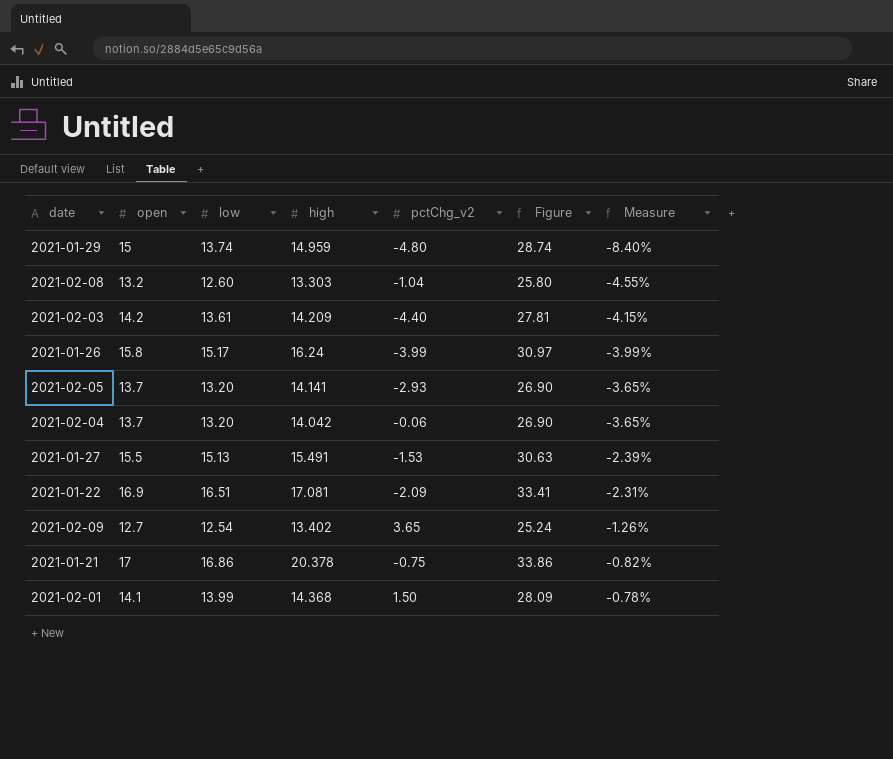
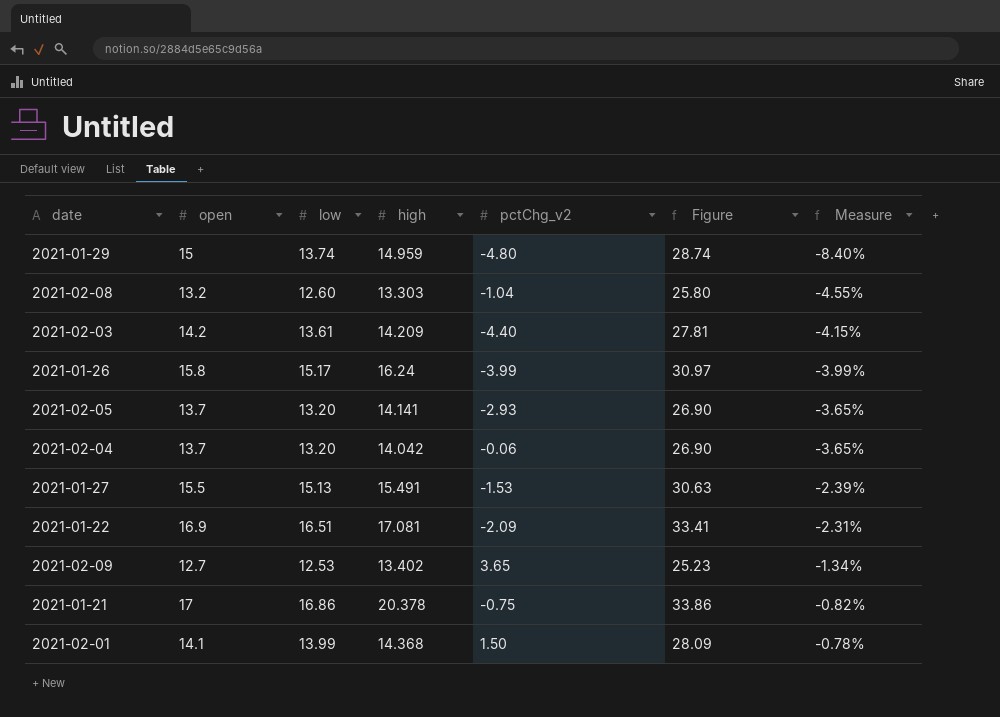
2021-02-09 | low: 12.54 -> 12.53
2021-02-09 | Figure: 25.24 -> 25.23
2021-02-09 | Measure: -1.26% -> -1.34%

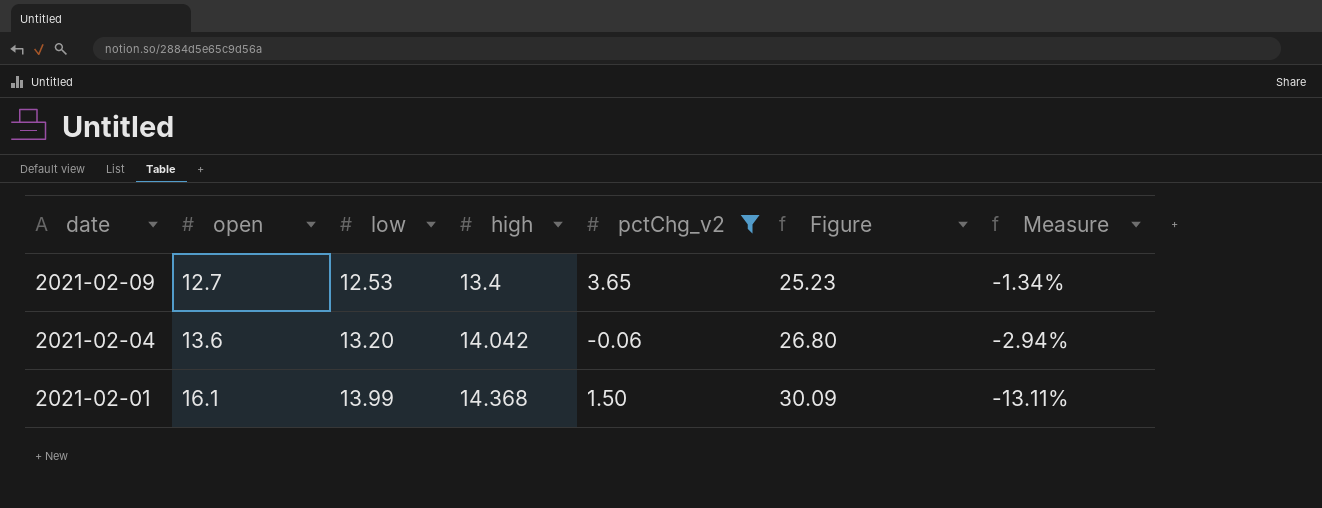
filter: none -> pctChg_v2 >= -0.06
row order: Measure ascending -> date descending
2021-02-09 | high: 13.402 -> 13.4
2021-02-04 | open: 13.7 -> 13.6
2021-02-04 | Figure: 26.90 -> 26.80
2021-02-04 | Measure: -3.65% -> -2.94%
2021-02-01 | open: 14.1 -> 16.1
2021-02-01 | Figure: 28.09 -> 30.09
2021-02-01 | Measure: -0.78% -> -13.11%

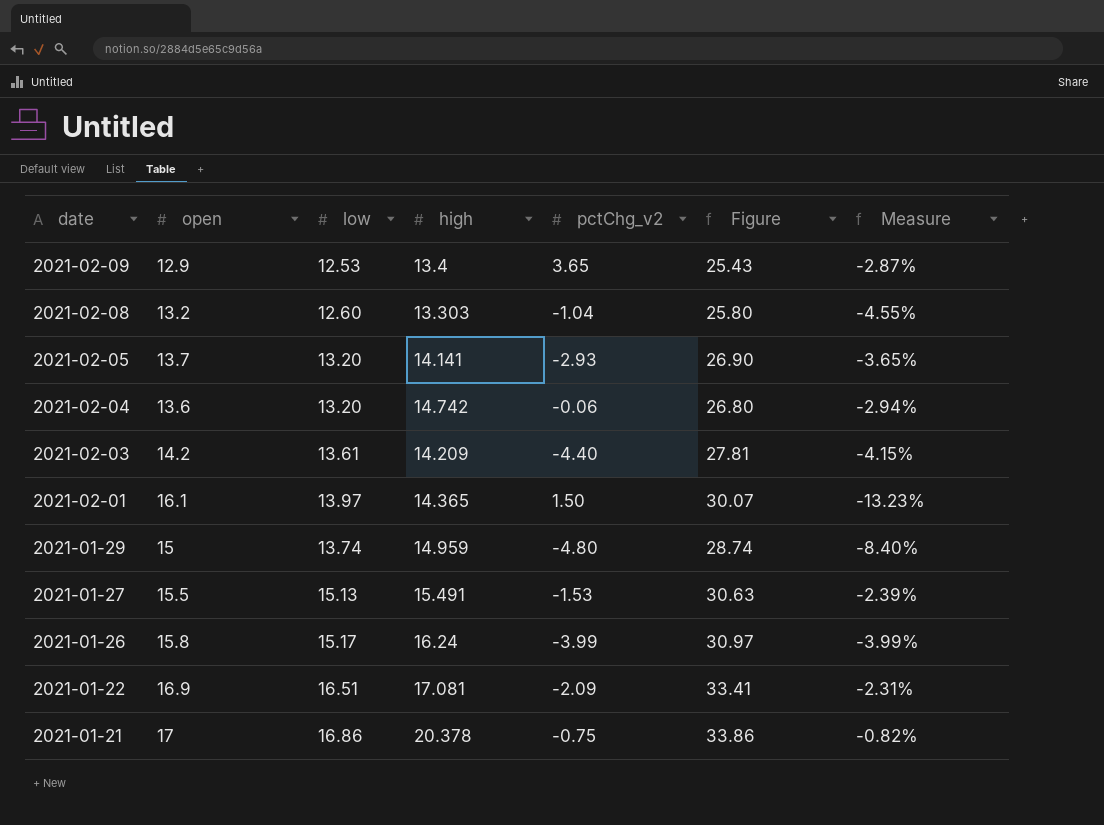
filter: pctChg_v2 >= -0.06 -> none
2021-02-09 | open: 12.7 -> 12.9
2021-02-09 | Figure: 25.23 -> 25.43
2021-02-09 | Measure: -1.34% -> -2.87%
2021-02-04 | high: 14.042 -> 14.742
2021-02-01 | low: 13.99 -> 13.97
2021-02-01 | high: 14.368 -> 14.365
2021-02-01 | Figure: 30.09 -> 30.07
2021-02-01 | Measure: -13.11% -> -13.23%

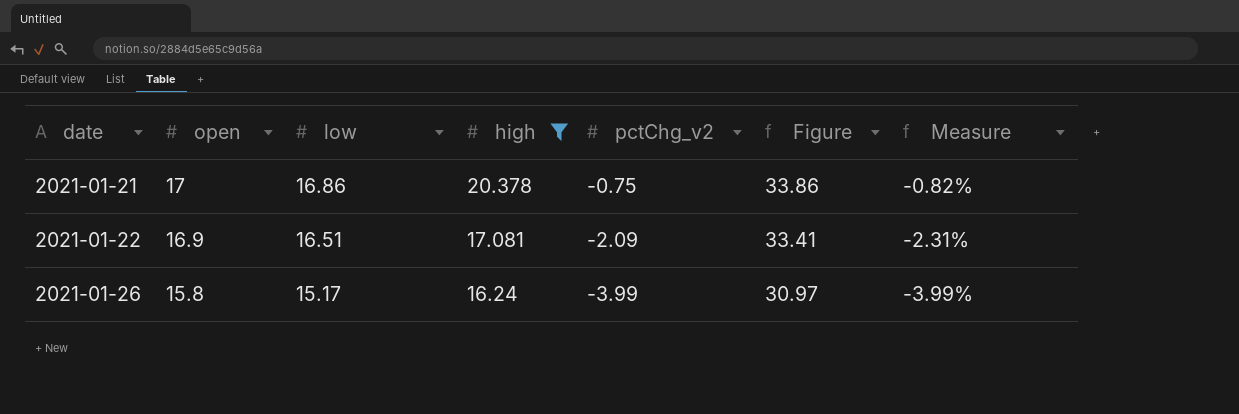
filter: none -> high >= 16.24
row order: date descending -> date ascending

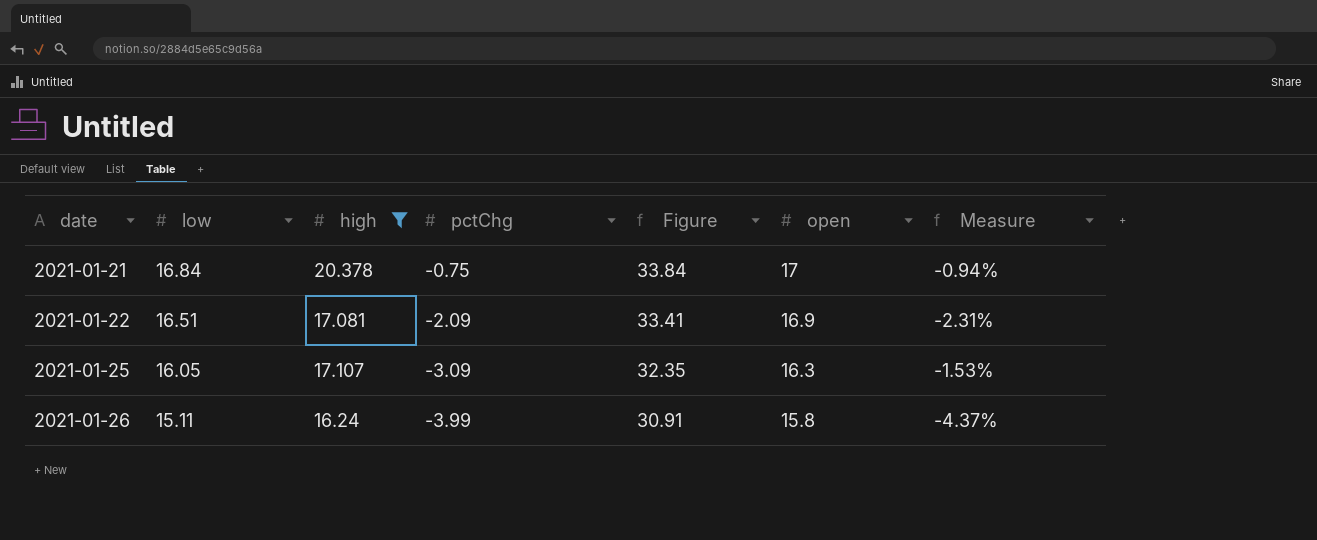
column name: pctChg_v2 -> pctChg
column open | position: 2 -> 6
2021-01-21 | low: 16.86 -> 16.84
2021-01-21 | Figure: 33.86 -> 33.84
2021-01-21 | Measure: -0.82% -> -0.94%
row 2021-01-25: none -> 16.05 | 17.107 | -3.09 | 32.35 | 16.3 | -1.53%
2021-01-26 | low: 15.17 -> 15.11
2021-01-26 | Figure: 30.97 -> 30.91
2021-01-26 | Measure: -3.99% -> -4.37%

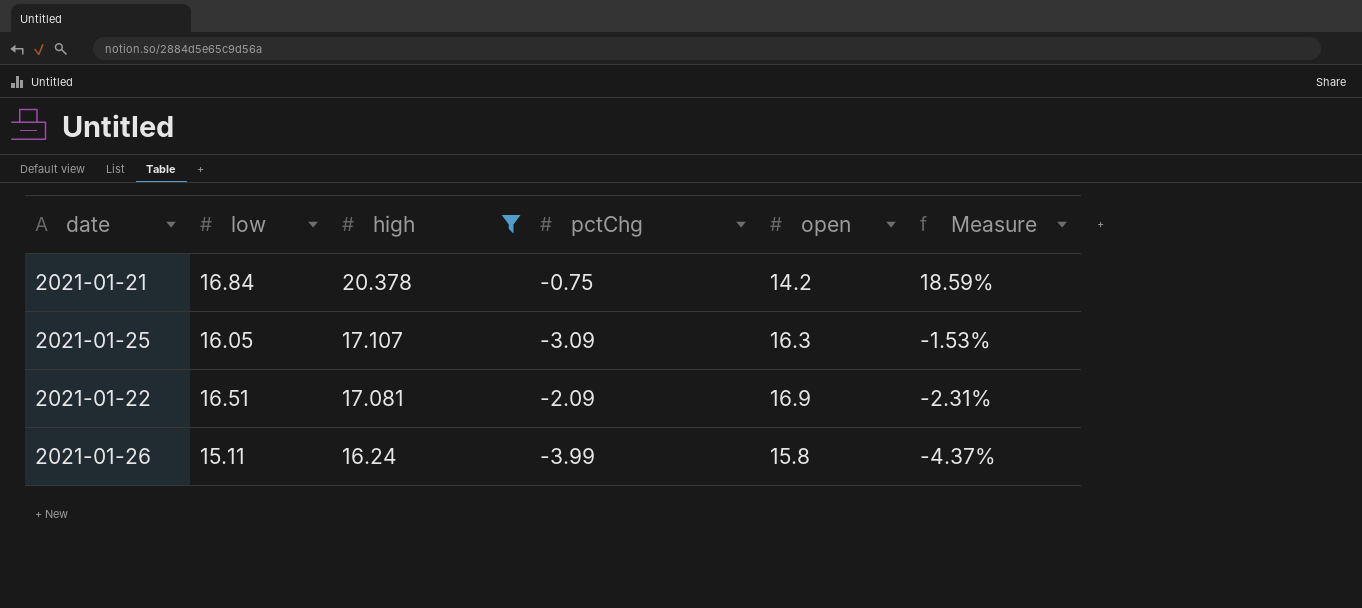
row order: date ascending -> high descending
column Figure | formula: [low] + [open] -> none
2021-01-21 | open: 17 -> 14.2
2021-01-21 | Measure: -0.94% -> 18.59%

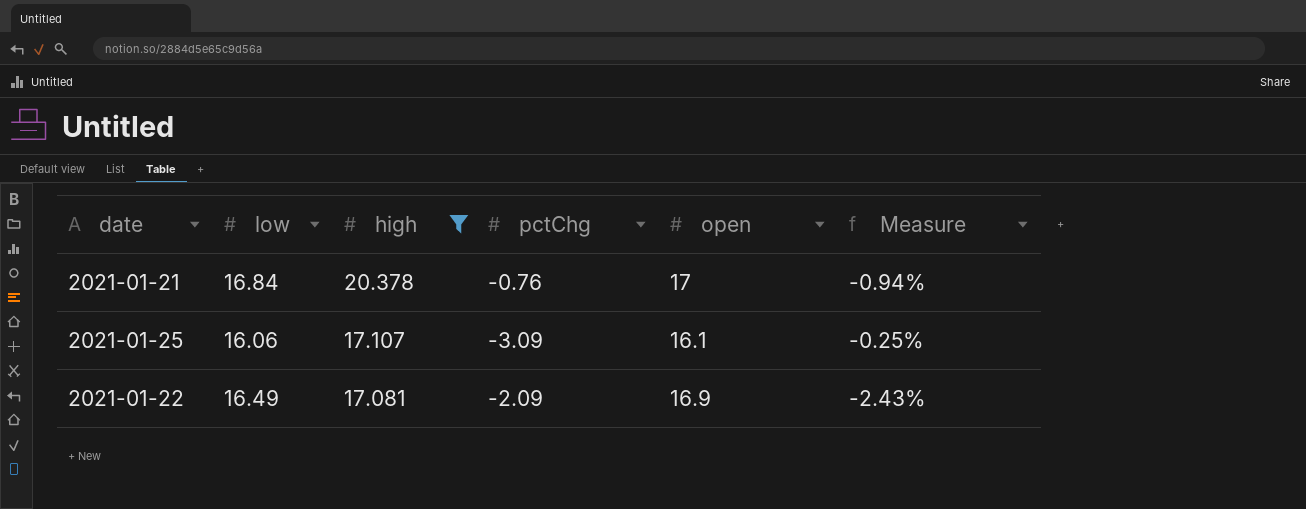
row 2021-01-26: 15.11 | 16.24 | -3.99 | 15.8 | -4.37% -> none
2021-01-21 | pctChg: -0.75 -> -0.76
2021-01-21 | open: 14.2 -> 17
2021-01-21 | Measure: 18.59% -> -0.94%
2021-01-25 | low: 16.05 -> 16.06
2021-01-25 | open: 16.3 -> 16.1
2021-01-25 | Measure: -1.53% -> -0.25%
2021-01-22 | low: 16.51 -> 16.49
2021-01-22 | Measure: -2.31% -> -2.43%

